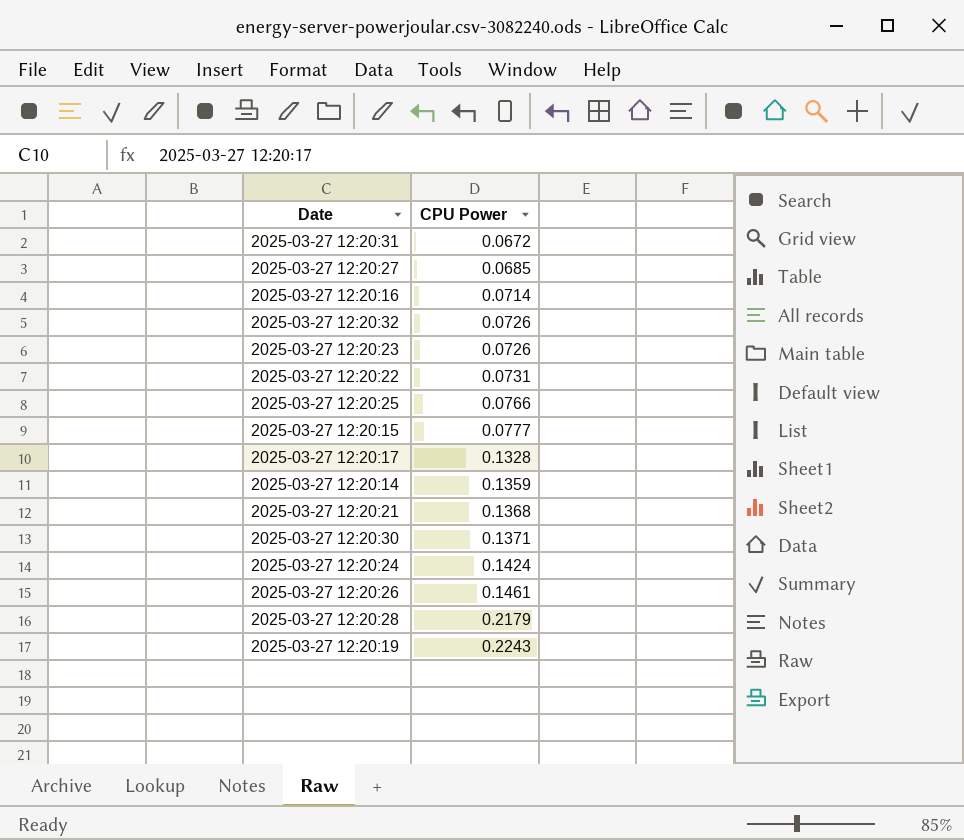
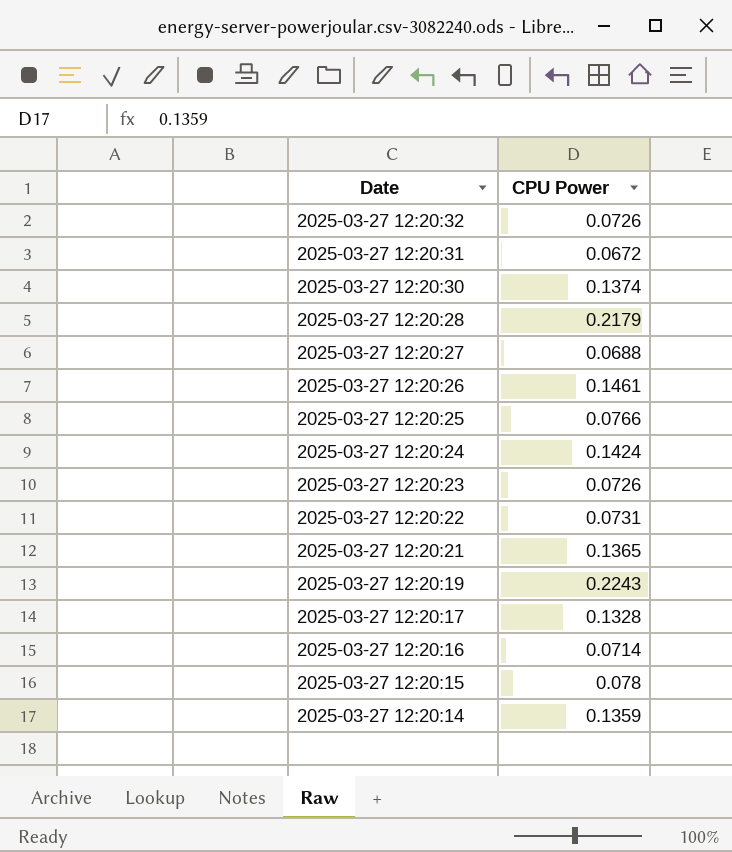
row order: CPU Power ascending -> Date descending
2025-03-27 12:20:30 | CPU Power: 0.1371 -> 0.1374
2025-03-27 12:20:27 | CPU Power: 0.0685 -> 0.0688
2025-03-27 12:20:21 | CPU Power: 0.1368 -> 0.1365
2025-03-27 12:20:15 | CPU Power: 0.0777 -> 0.078

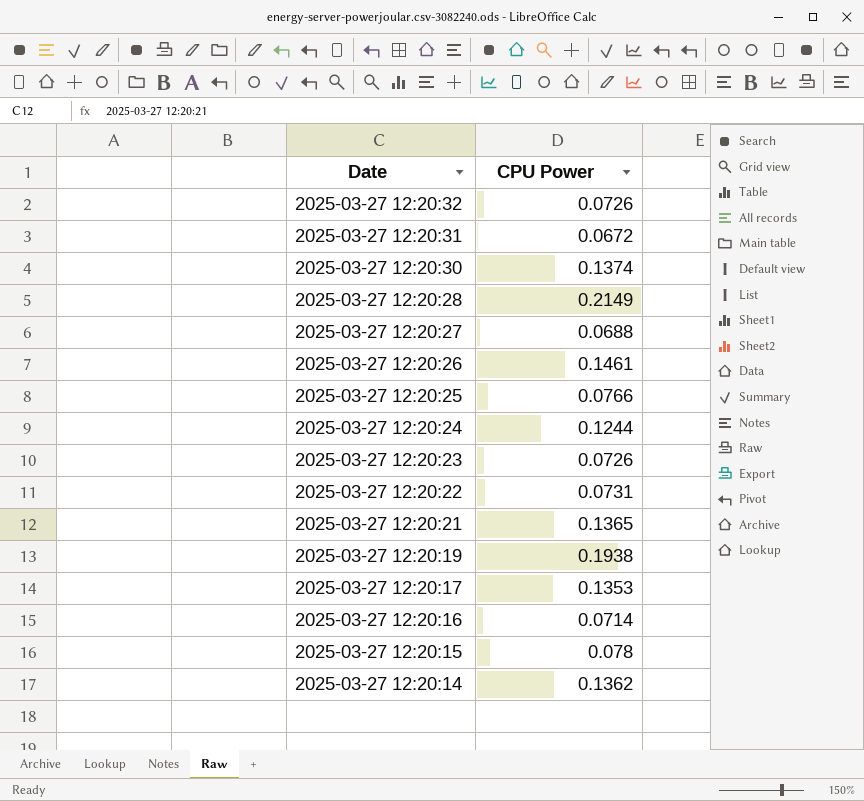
2025-03-27 12:20:28 | CPU Power: 0.2179 -> 0.2149
2025-03-27 12:20:24 | CPU Power: 0.1424 -> 0.1244
2025-03-27 12:20:19 | CPU Power: 0.2243 -> 0.1938
2025-03-27 12:20:17 | CPU Power: 0.1328 -> 0.1353
2025-03-27 12:20:14 | CPU Power: 0.1359 -> 0.1362

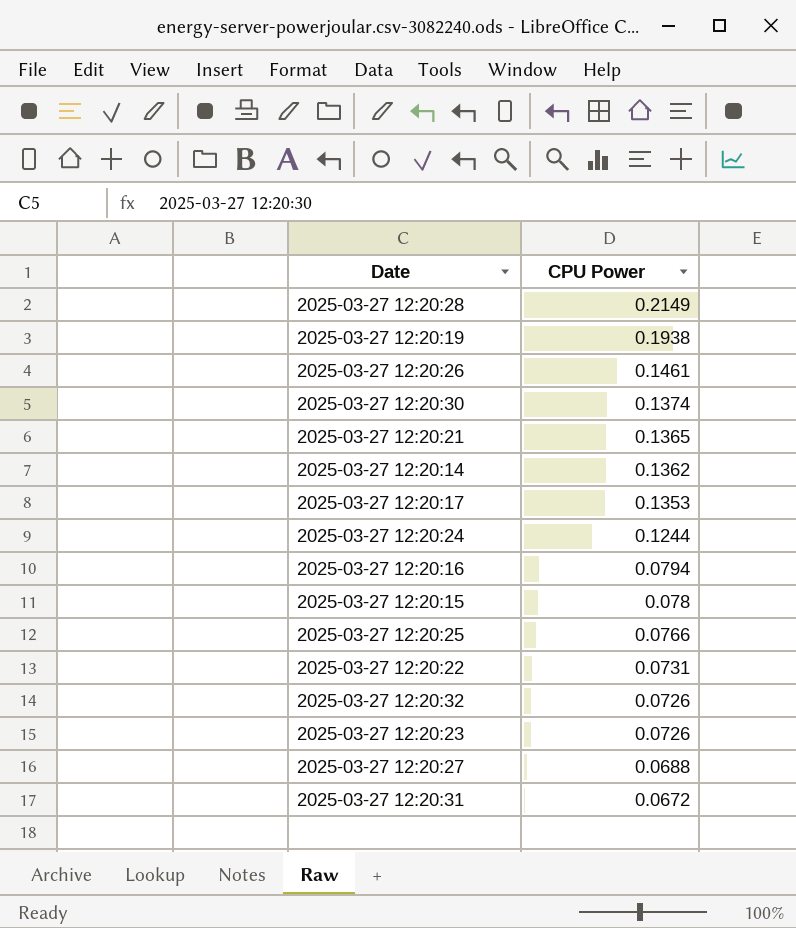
row order: Date descending -> CPU Power descending
2025-03-27 12:20:16 | CPU Power: 0.0714 -> 0.0794

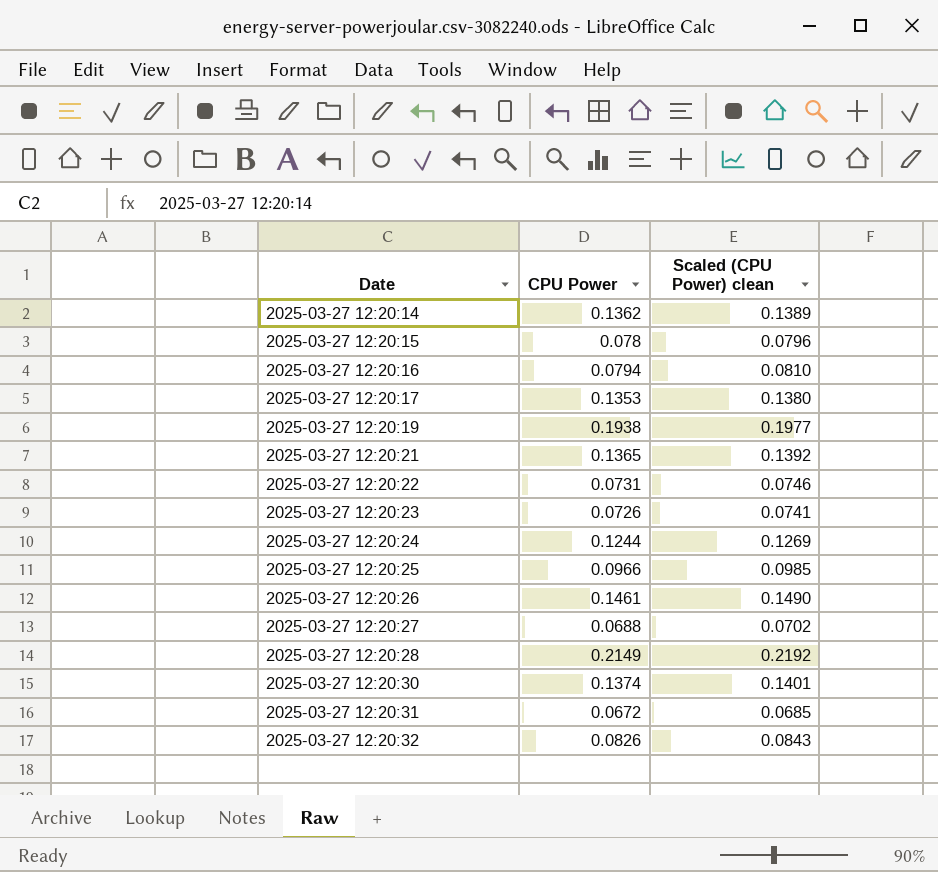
row order: CPU Power descending -> Date ascending
column Scaled (CPU Power) clean | formula: none -> [CPU Power] * 1.02
2025-03-27 12:20:25 | CPU Power: 0.0766 -> 0.0966
2025-03-27 12:20:32 | CPU Power: 0.0726 -> 0.0826

